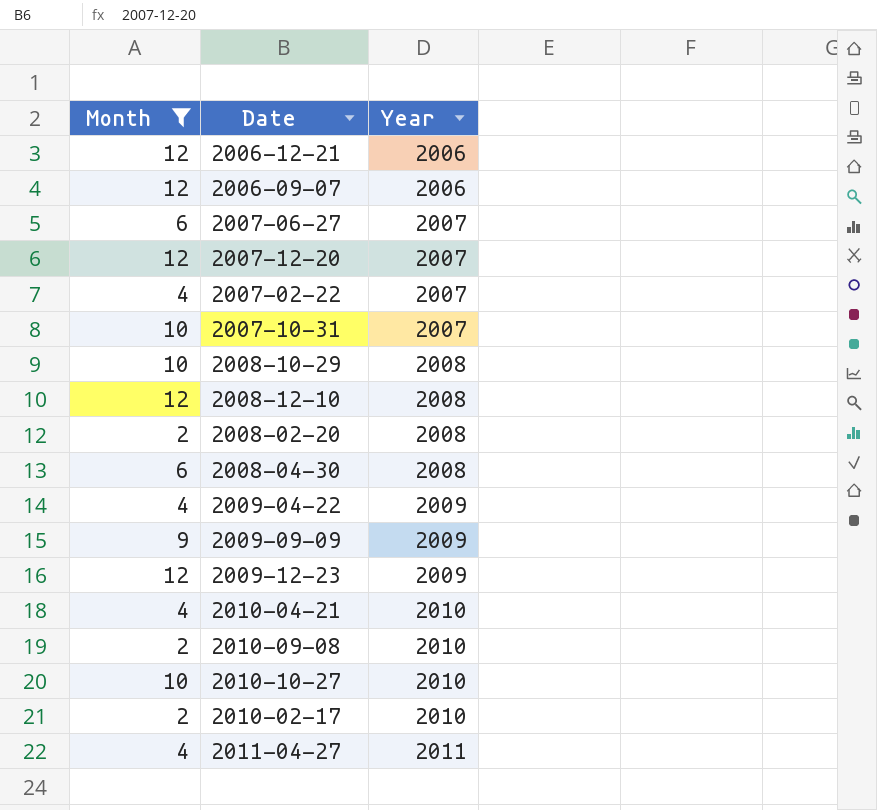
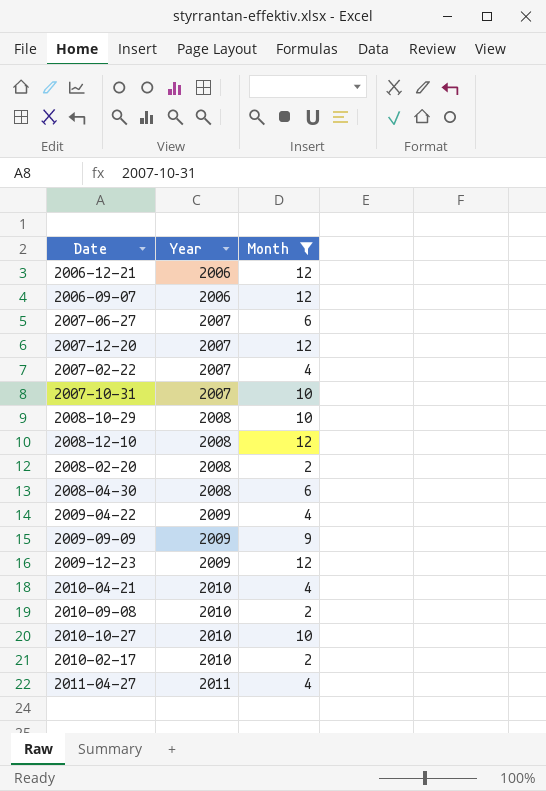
column Month | position: 1 -> 3

